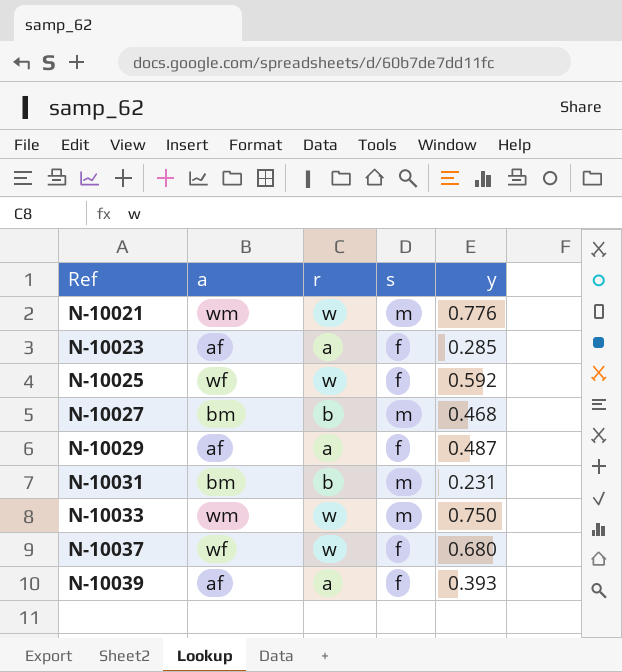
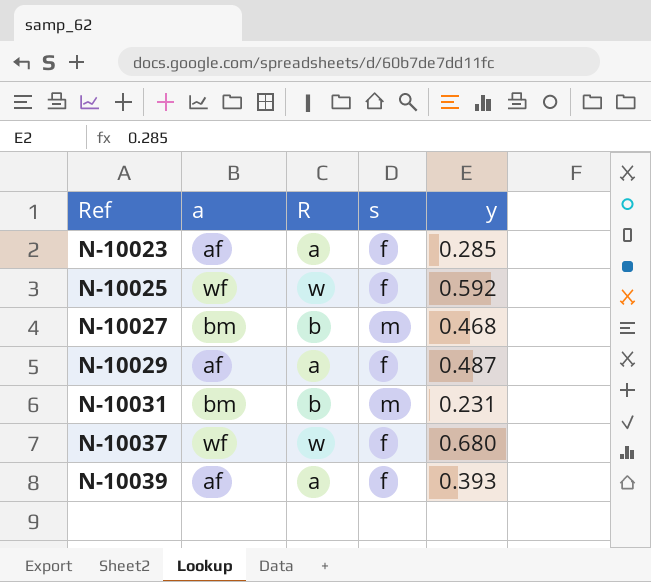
column name: r -> R
row N-10021: wm | w | m | 0.776 -> none
row N-10033: wm | w | m | 0.750 -> none

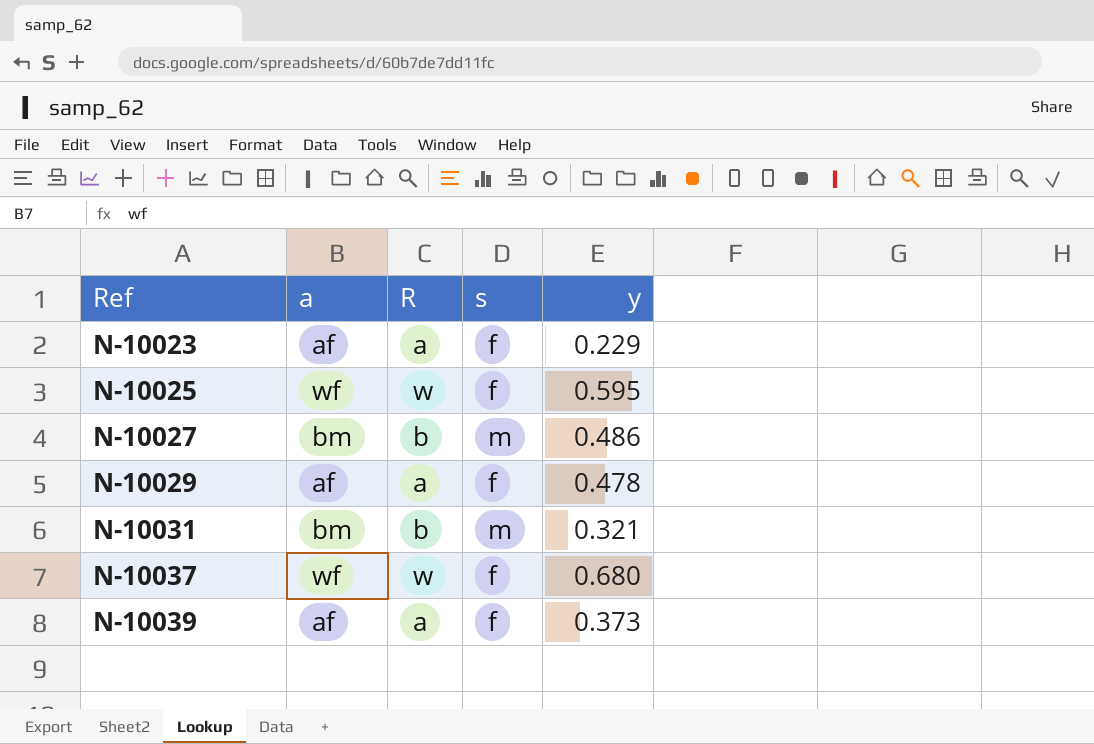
N-10023 | y: 0.285 -> 0.229
N-10025 | y: 0.592 -> 0.595
N-10027 | y: 0.468 -> 0.486
N-10029 | y: 0.487 -> 0.478
N-10031 | y: 0.231 -> 0.321
N-10039 | y: 0.393 -> 0.373

